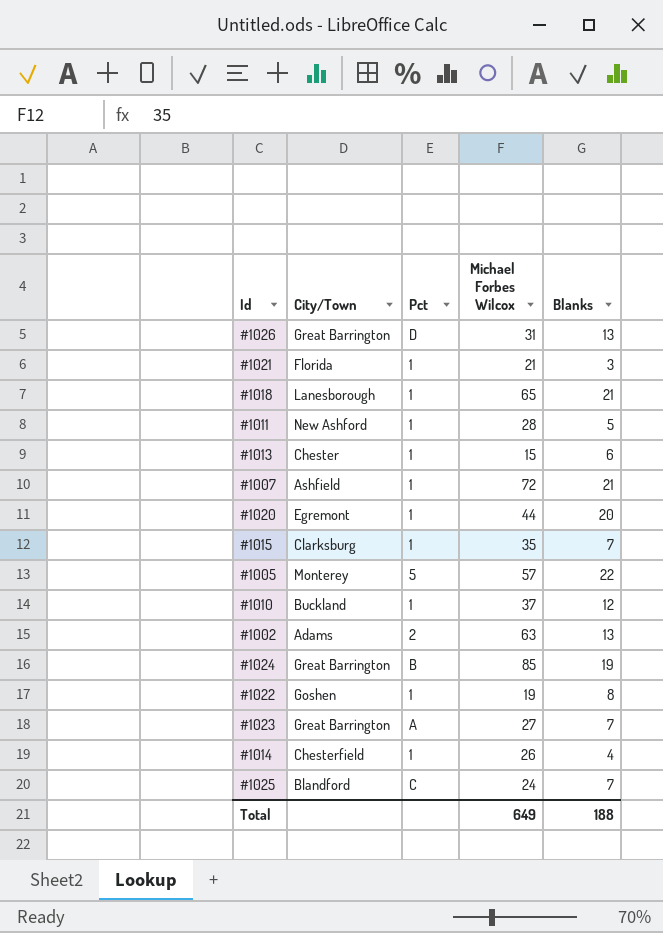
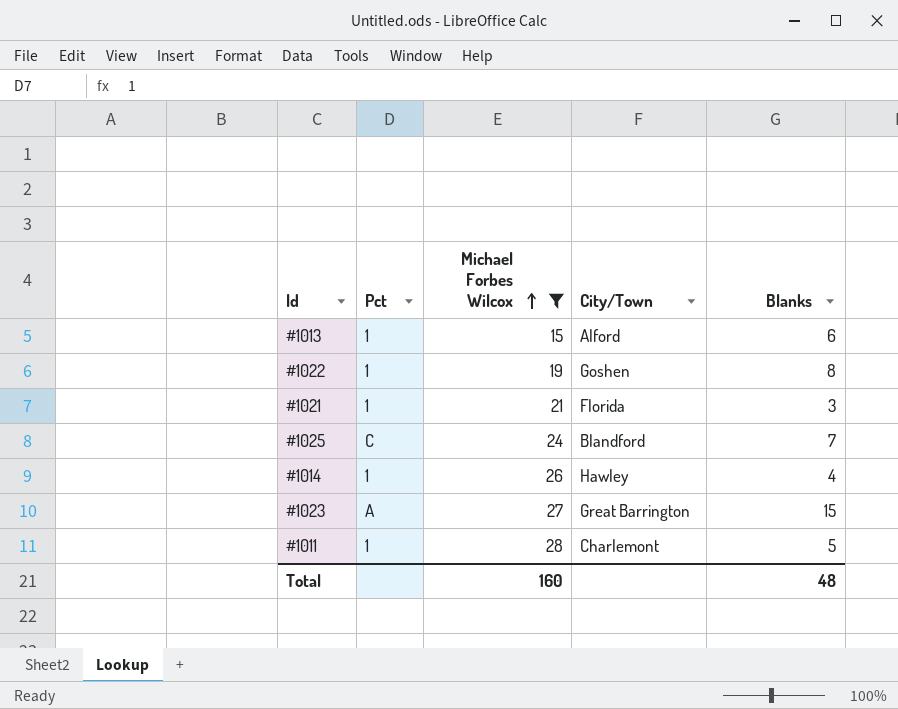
filter: none -> Michael Forbes Wilcox <= 28
row order: none -> Michael Forbes Wilcox ascending
column City/Town | position: 2 -> 4
#1013 | City/Town: Chester -> Alford
#1014 | City/Town: Chesterfield -> Hawley
#1023 | Blanks: 7 -> 15
#1011 | City/Town: New Ashford -> Charlemont
Total | Michael Forbes Wilcox: 649 -> 160
Total | Blanks: 188 -> 48

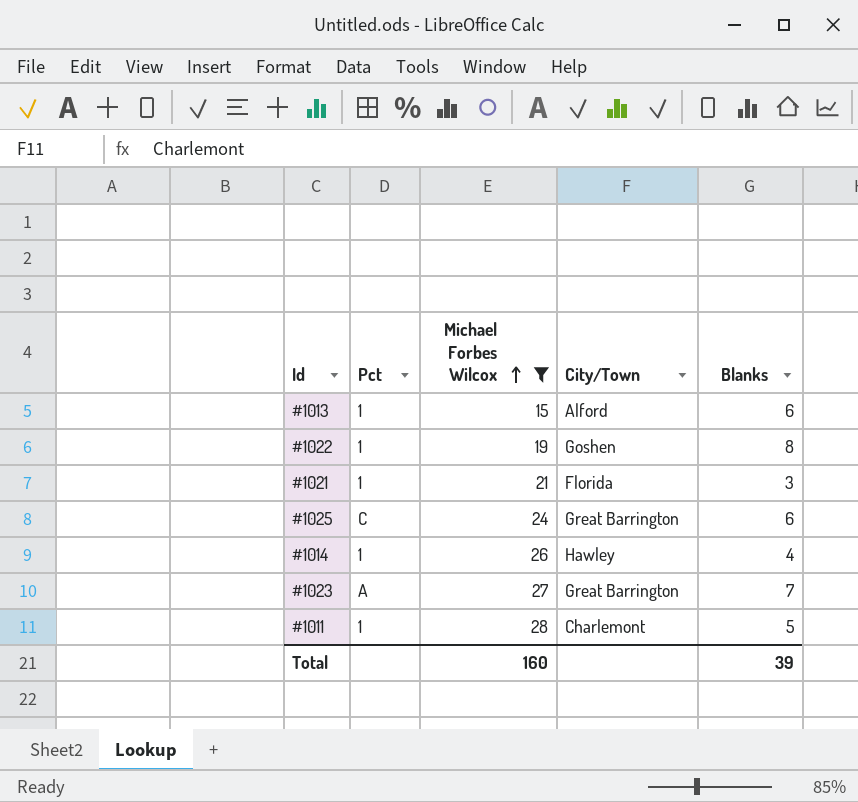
#1025 | City/Town: Blandford -> Great Barrington
#1025 | Blanks: 7 -> 6
#1023 | Blanks: 15 -> 7
Total | Blanks: 48 -> 39

